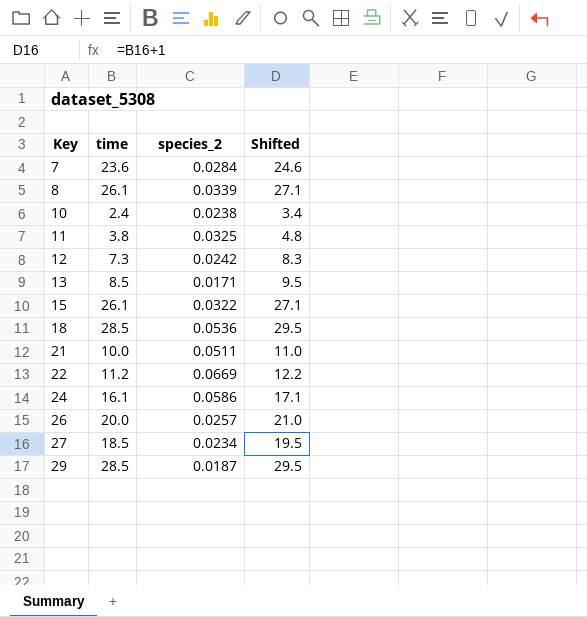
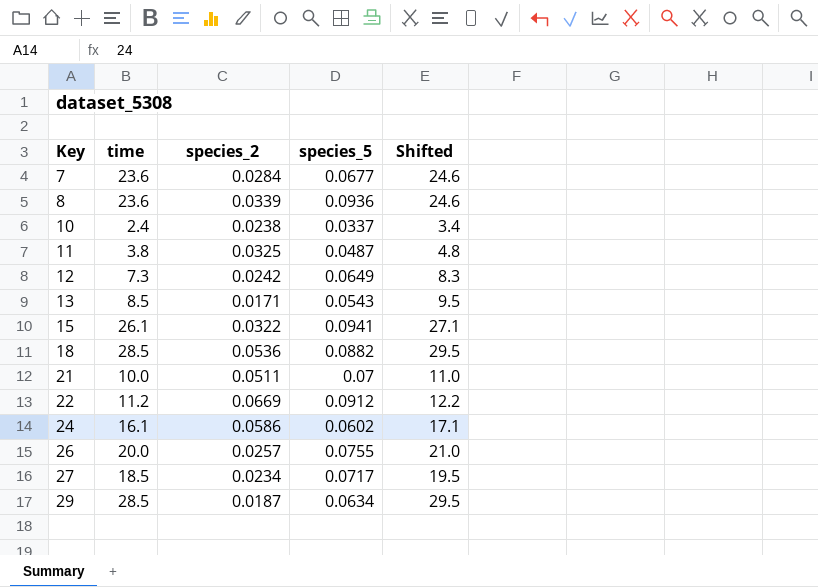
column species_5 | position: none -> 4
8 | time: 26.1 -> 23.6
8 | Shifted: 27.1 -> 24.6

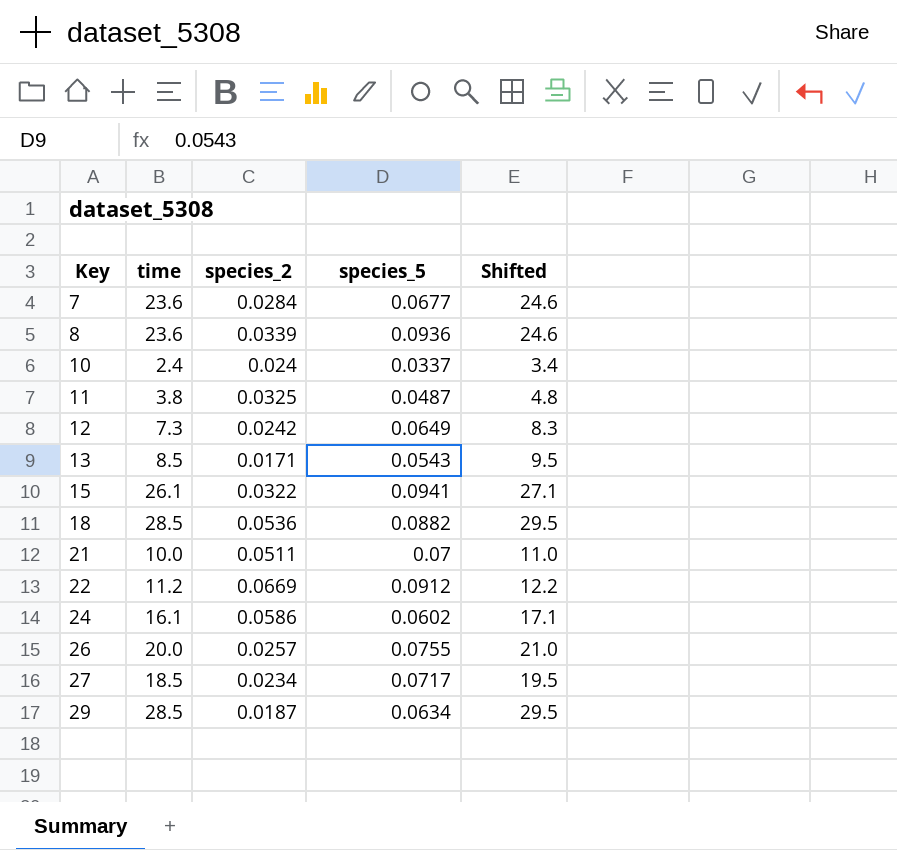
10 | species_2: 0.0238 -> 0.024

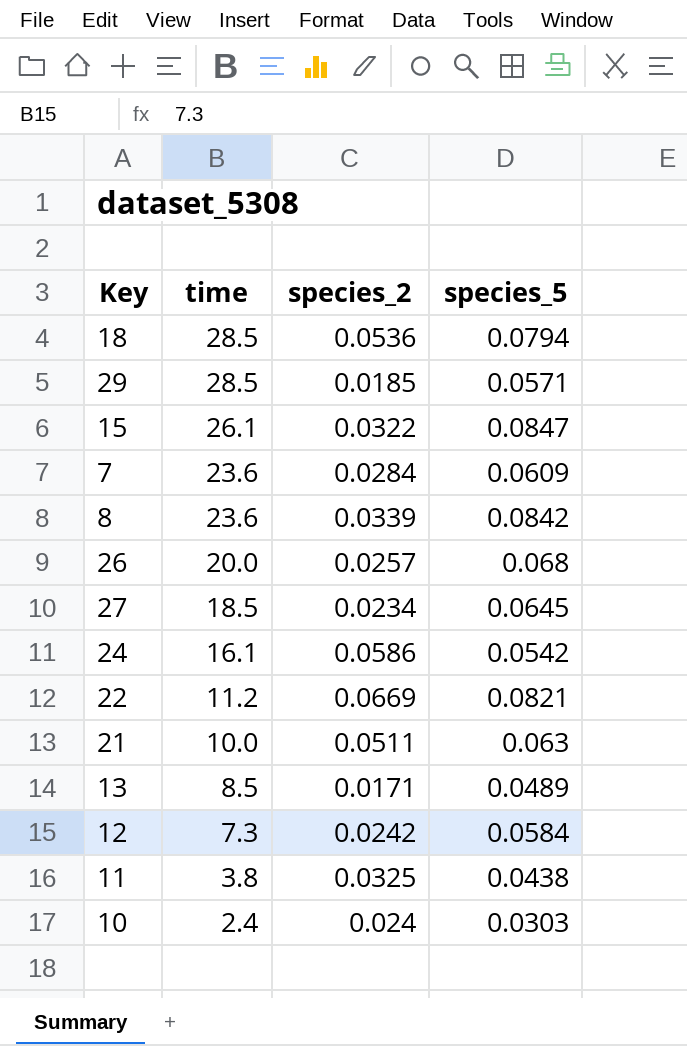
row order: Key ascending -> time descending
column Shifted | formula: [time] + 1 -> none
18 | species_5: 0.0882 -> 0.0794
29 | species_2: 0.0187 -> 0.0185
29 | species_5: 0.0634 -> 0.0571
15 | species_5: 0.0941 -> 0.0847
7 | species_5: 0.0677 -> 0.0609
8 | species_5: 0.0936 -> 0.0842
26 | species_5: 0.0755 -> 0.068
27 | species_5: 0.0717 -> 0.0645
24 | species_5: 0.0602 -> 0.0542
22 | species_5: 0.0912 -> 0.0821
21 | species_5: 0.07 -> 0.063
13 | species_5: 0.0543 -> 0.0489
12 | species_5: 0.0649 -> 0.0584
11 | species_5: 0.0487 -> 0.0438
10 | species_5: 0.0337 -> 0.0303

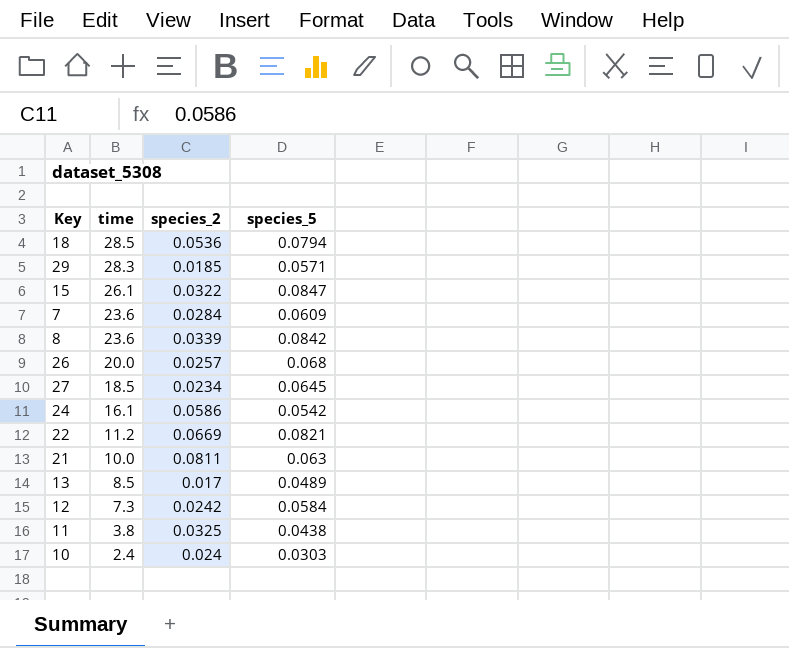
29 | time: 28.5 -> 28.3
21 | species_2: 0.0511 -> 0.0811
13 | species_2: 0.0171 -> 0.017

